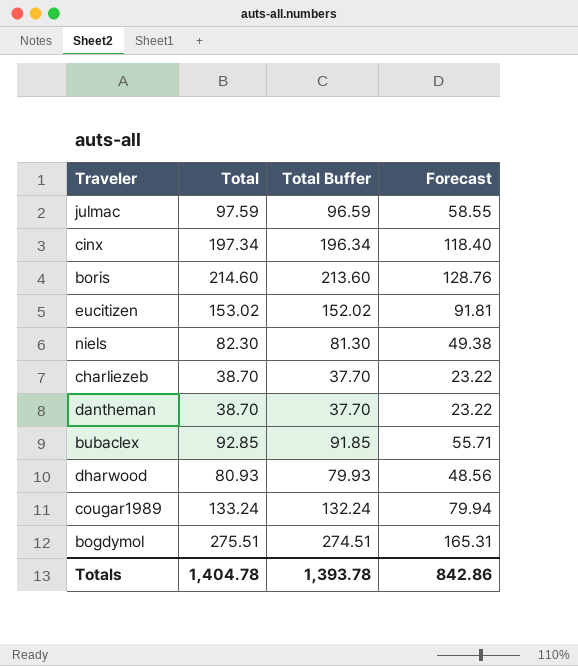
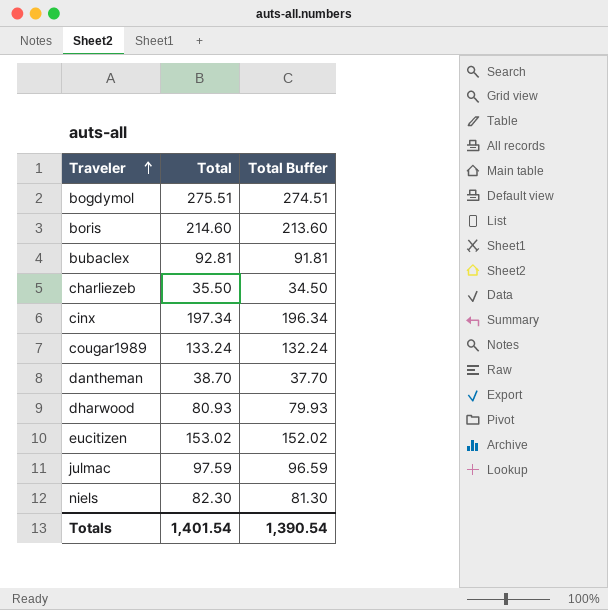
row order: none -> Traveler ascending
column Forecast | formula: [Total] * 0.6 -> none
bubaclex | Total: 92.85 -> 92.81
bubaclex | Total Buffer: 91.85 -> 91.81
charliezeb | Total: 38.70 -> 35.50
charliezeb | Total Buffer: 37.70 -> 34.50
Totals | Total: 1,404.78 -> 1,401.54
Totals | Total Buffer: 1,393.78 -> 1,390.54

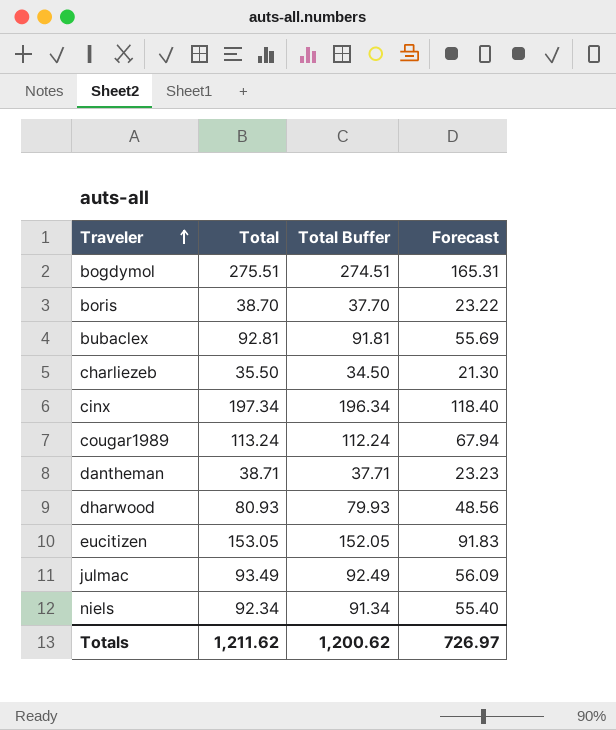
column Forecast | formula: none -> [Total] * 0.6
boris | Total: 214.60 -> 38.70
boris | Total Buffer: 213.60 -> 37.70
cougar1989 | Total: 133.24 -> 113.24
cougar1989 | Total Buffer: 132.24 -> 112.24
dantheman | Total: 38.70 -> 38.71
dantheman | Total Buffer: 37.70 -> 37.71
eucitizen | Total: 153.02 -> 153.05
eucitizen | Total Buffer: 152.02 -> 152.05
julmac | Total: 97.59 -> 93.49
julmac | Total Buffer: 96.59 -> 92.49
niels | Total: 82.30 -> 92.34
niels | Total Buffer: 81.30 -> 91.34
Totals | Total: 1,401.54 -> 1,211.62
Totals | Total Buffer: 1,390.54 -> 1,200.62

